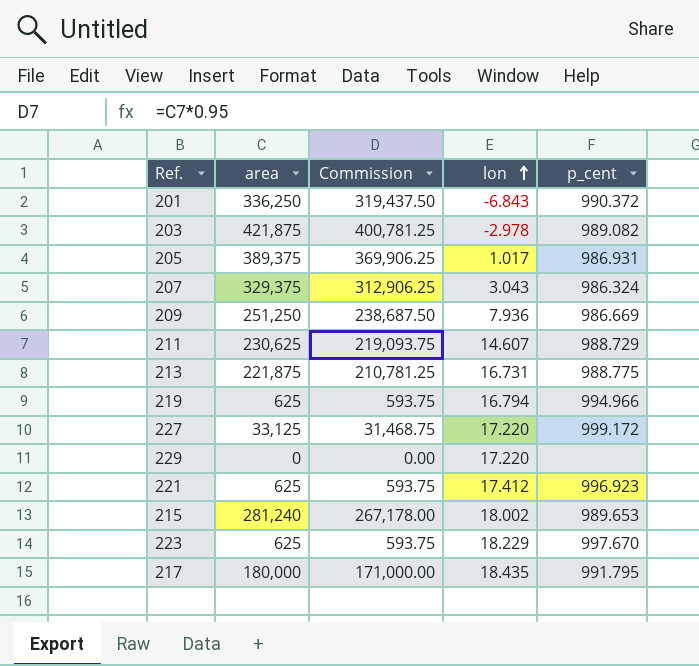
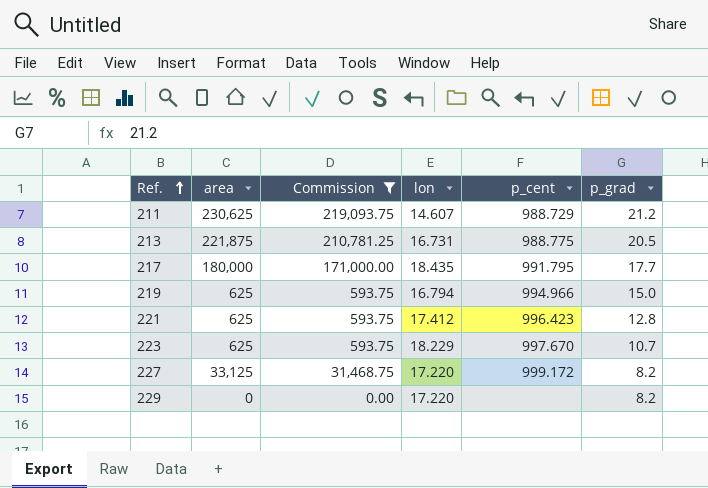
filter: none -> Commission <= 219,093.75
row order: lon ascending -> Ref. ascending
column p_grad | position: none -> 6
221 | p_cent: 996.923 -> 996.423

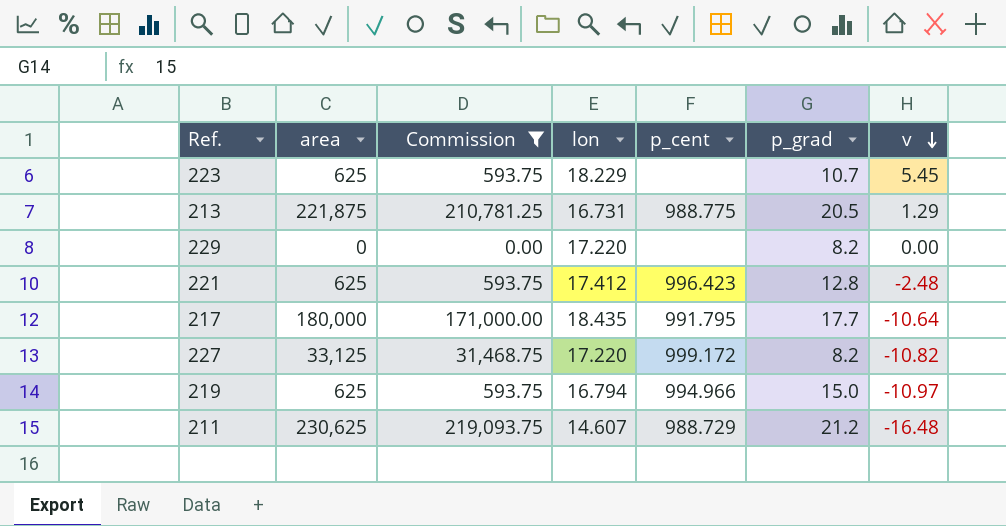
row order: Ref. ascending -> v descending
column v | position: none -> 7
223 | p_cent: 997.670 -> none

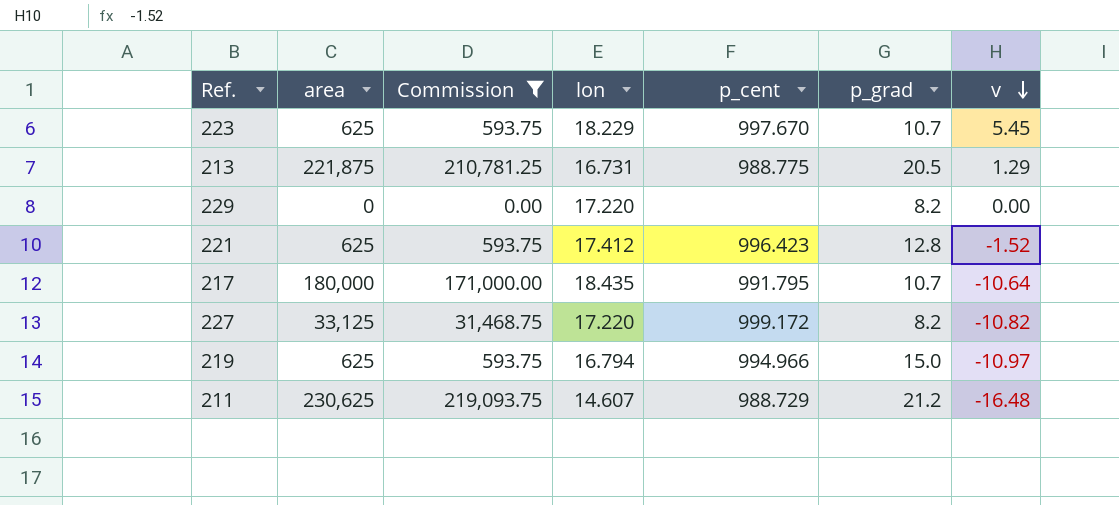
223 | p_cent: none -> 997.670
221 | v: -2.48 -> -1.52
217 | p_grad: 17.7 -> 10.7

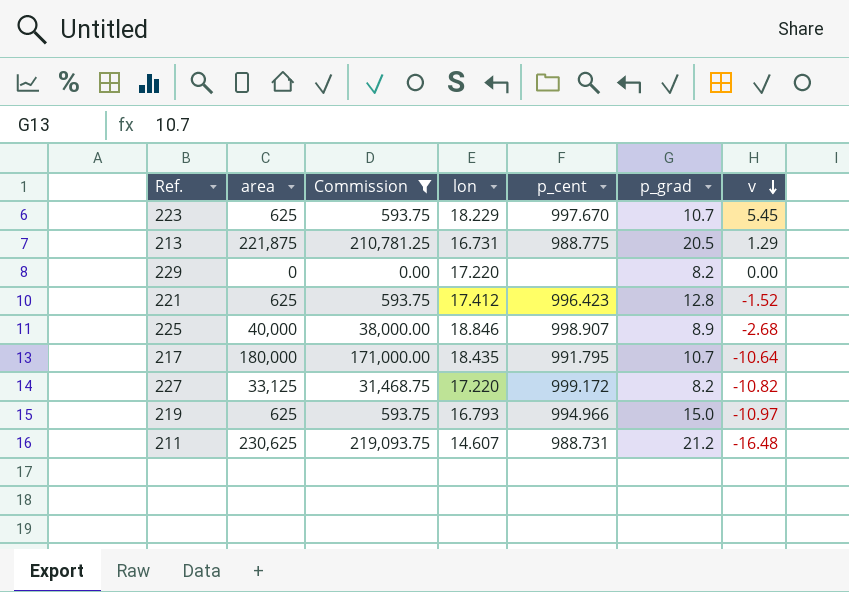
row 225: none -> 40,000 | 38,000.00 | 18.846 | 998.907 | 8.9 | -2.68
219 | lon: 16.794 -> 16.793
211 | p_cent: 988.729 -> 988.731

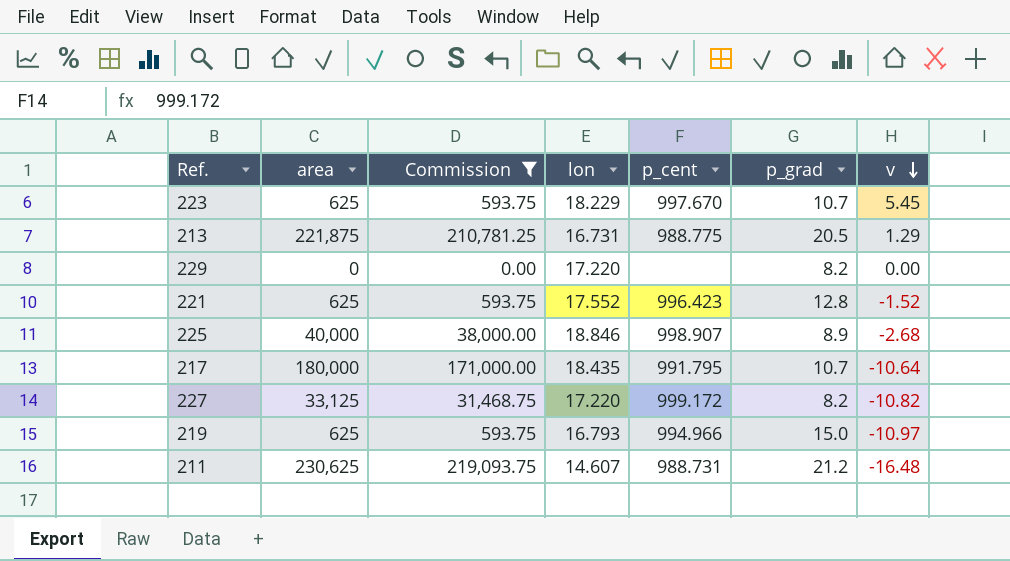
221 | lon: 17.412 -> 17.552

